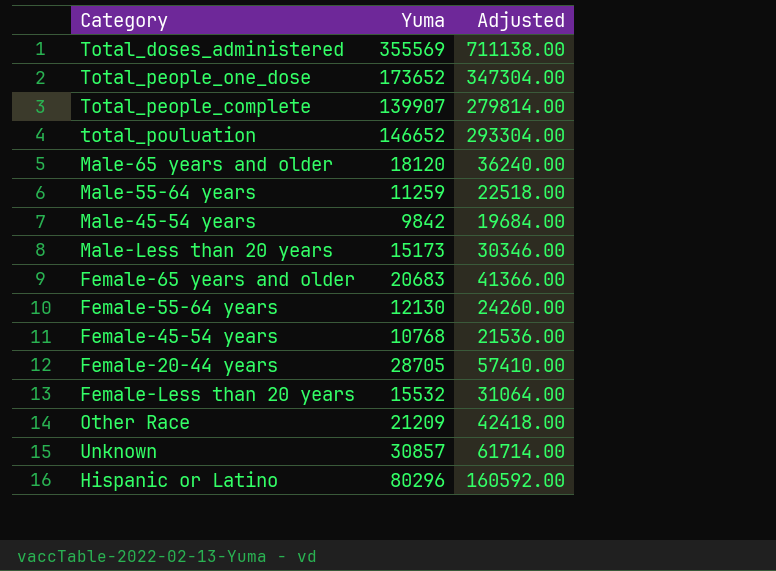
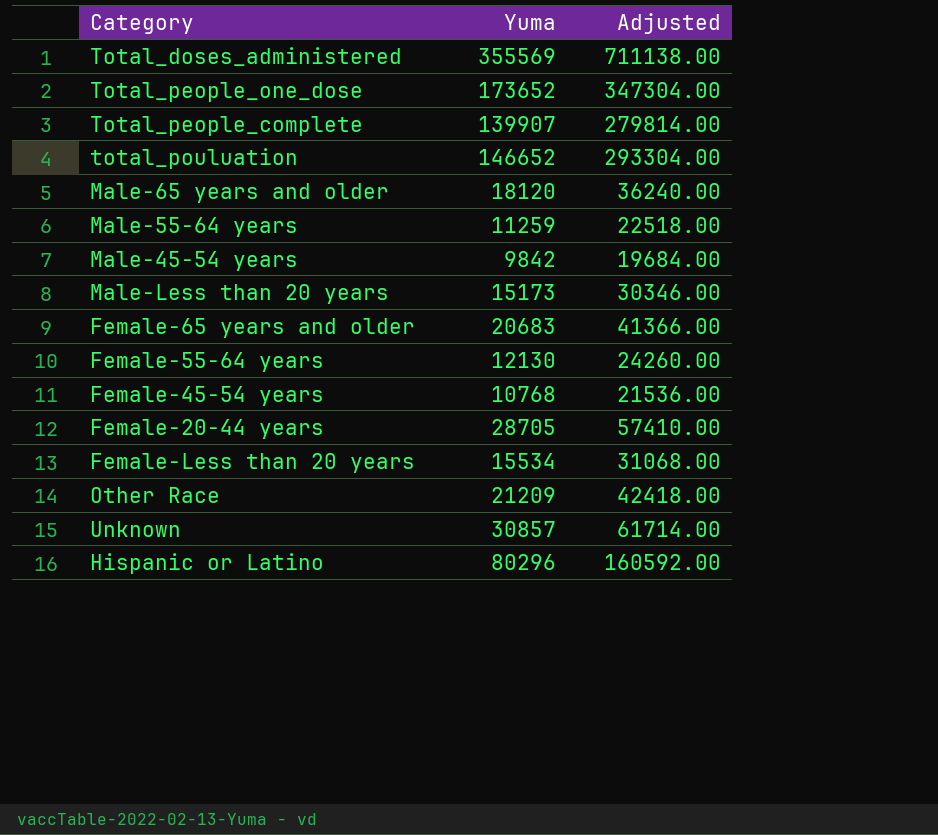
Female-Less than 20 years | Yuma: 15532 -> 15534
Female-Less than 20 years | Adjusted: 31064.00 -> 31068.00

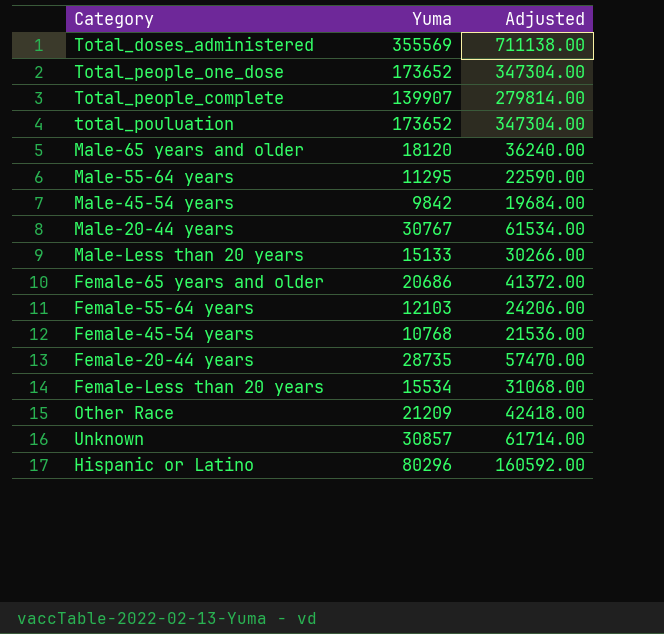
total_pouluation | Yuma: 146652 -> 173652
total_pouluation | Adjusted: 293304.00 -> 347304.00
Male-55-64 years | Yuma: 11259 -> 11295
Male-55-64 years | Adjusted: 22518.00 -> 22590.00
row Male-20-44 years: none -> 30767 | 61534.00
Male-Less than 20 years | Yuma: 15173 -> 15133
Male-Less than 20 years | Adjusted: 30346.00 -> 30266.00
Female-65 years and older | Yuma: 20683 -> 20686
Female-65 years and older | Adjusted: 41366.00 -> 41372.00
Female-55-64 years | Yuma: 12130 -> 12103
Female-55-64 years | Adjusted: 24260.00 -> 24206.00
Female-20-44 years | Yuma: 28705 -> 28735
Female-20-44 years | Adjusted: 57410.00 -> 57470.00

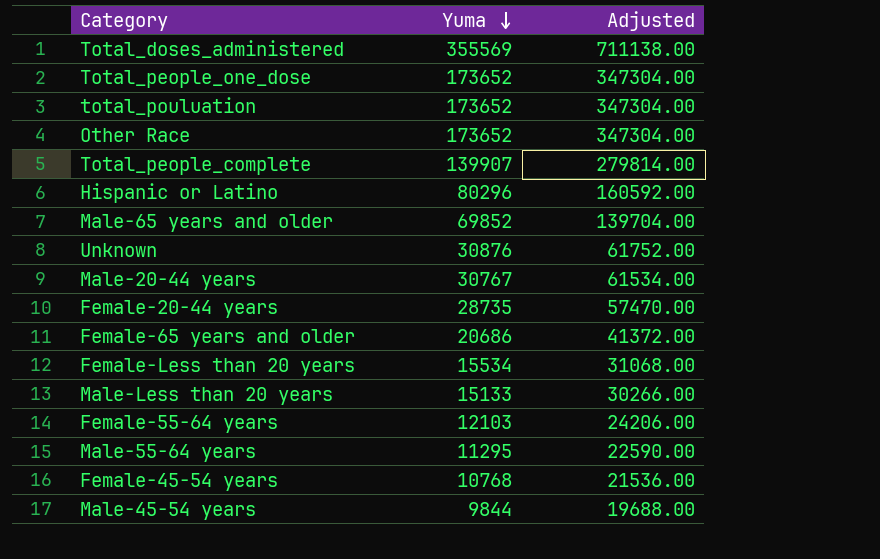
row order: none -> Yuma descending
Other Race | Yuma: 21209 -> 173652
Other Race | Adjusted: 42418.00 -> 347304.00
Male-65 years and older | Yuma: 18120 -> 69852
Male-65 years and older | Adjusted: 36240.00 -> 139704.00
Unknown | Yuma: 30857 -> 30876
Unknown | Adjusted: 61714.00 -> 61752.00
Male-45-54 years | Yuma: 9842 -> 9844
Male-45-54 years | Adjusted: 19684.00 -> 19688.00

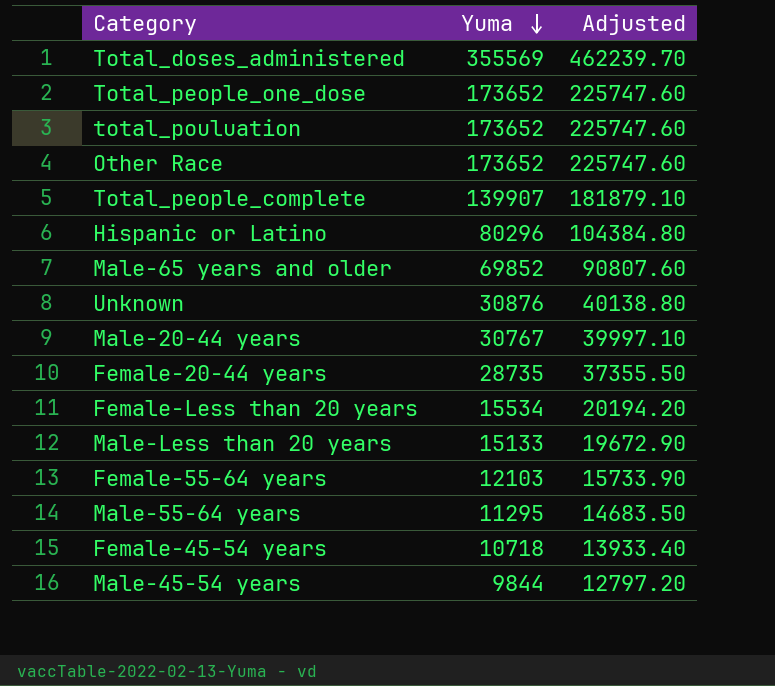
column Adjusted | formula: [Yuma] * 2 -> [Yuma] * 1.3
row Female-65 years and older: 20686 | 41372.00 -> none
Female-45-54 years | Yuma: 10768 -> 10718

